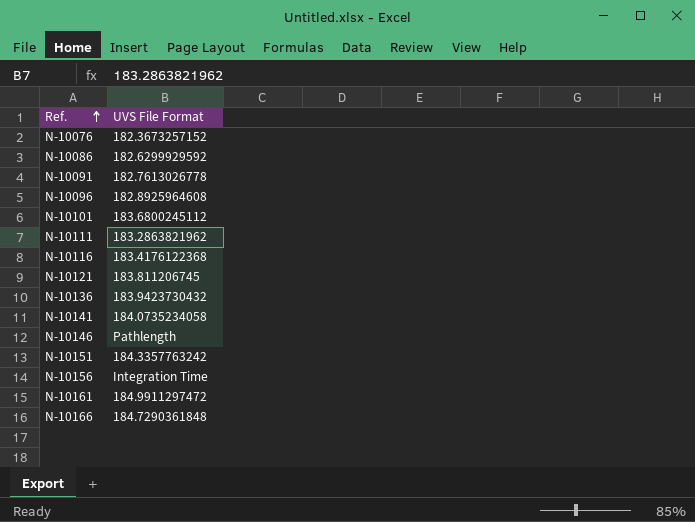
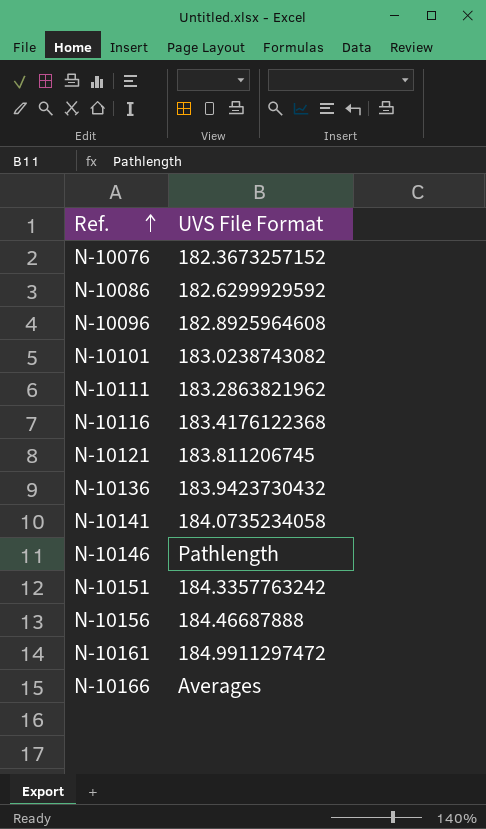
row N-10091: 182.7613026778 -> none
N-10101 | UVS File Format: 183.6800245112 -> 183.0238743082
N-10156 | UVS File Format: Integration Time -> 184.46687888
N-10166 | UVS File Format: 184.7290361848 -> Averages

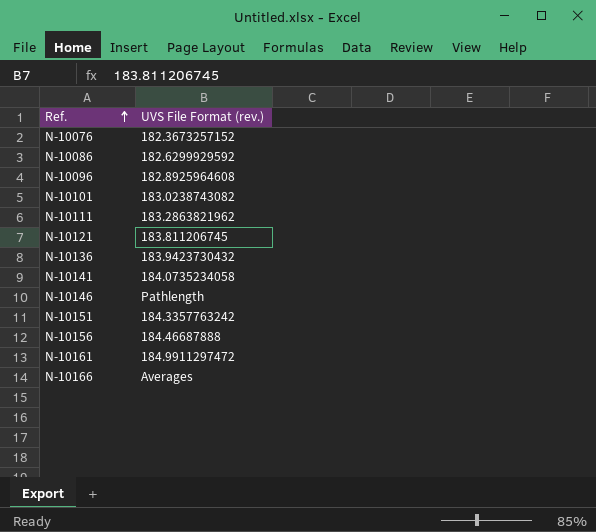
column name: UVS File Format -> UVS File Format (rev.)
row N-10116: 183.4176122368 -> none

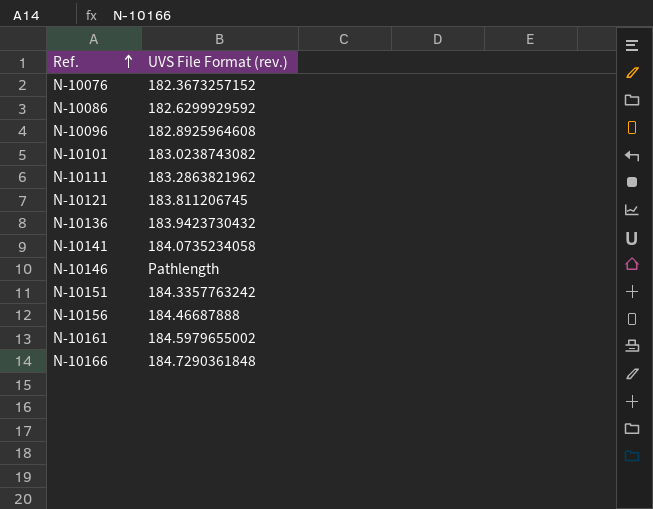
N-10161 | UVS File Format (rev.): 184.9911297472 -> 184.5979655002
N-10166 | UVS File Format (rev.): Averages -> 184.7290361848

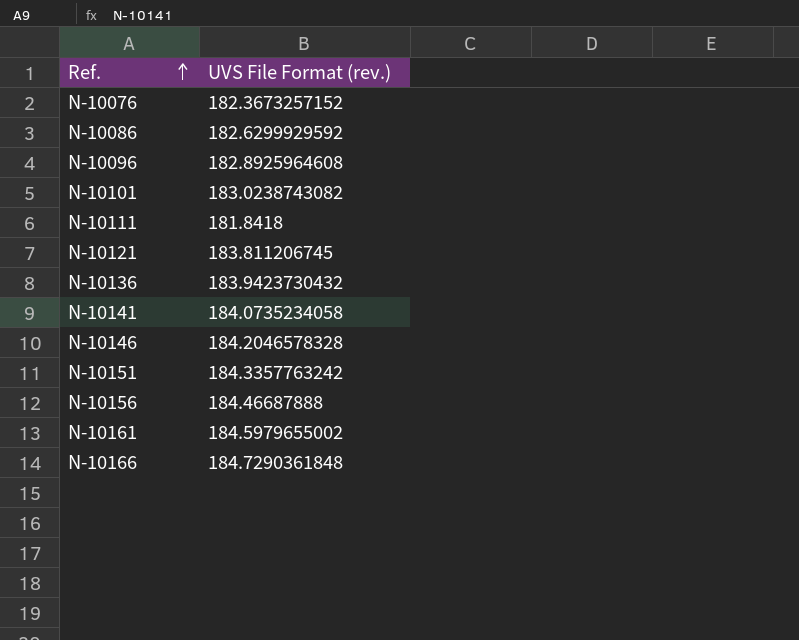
N-10111 | UVS File Format (rev.): 183.2863821962 -> 181.8418
N-10146 | UVS File Format (rev.): Pathlength -> 184.2046578328

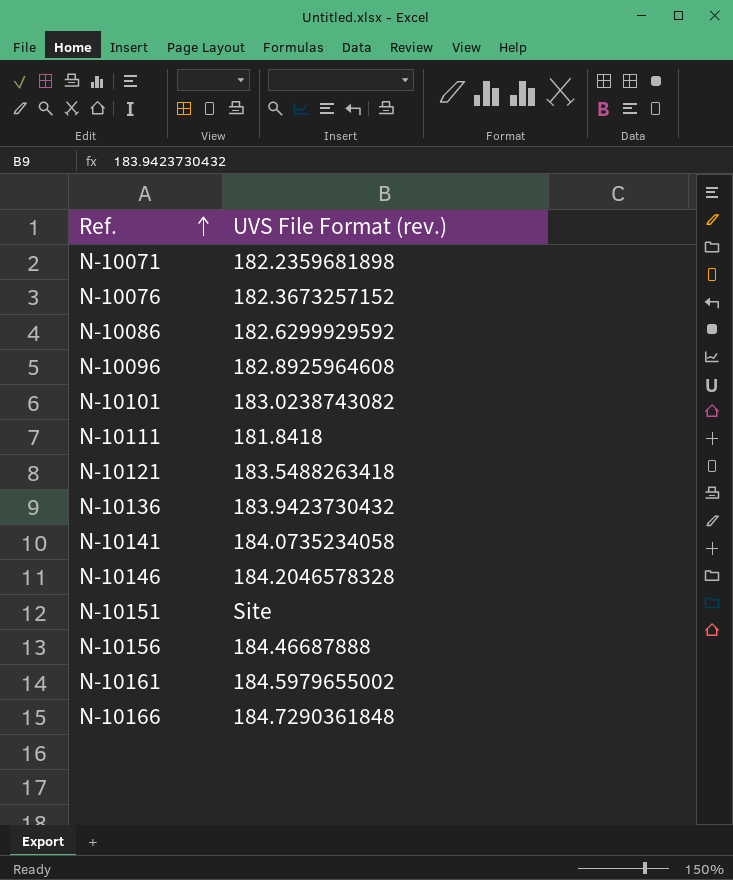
row N-10071: none -> 182.2359681898
N-10121 | UVS File Format (rev.): 183.811206745 -> 183.5488263418
N-10151 | UVS File Format (rev.): 184.3357763242 -> Site

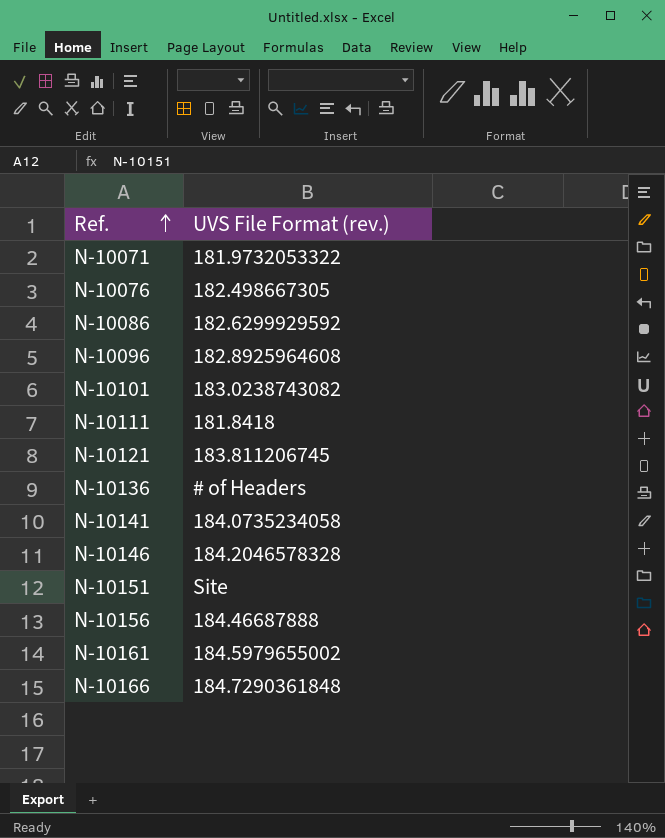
N-10071 | UVS File Format (rev.): 182.2359681898 -> 181.9732053322
N-10076 | UVS File Format (rev.): 182.3673257152 -> 182.498667305
N-10121 | UVS File Format (rev.): 183.5488263418 -> 183.811206745
N-10136 | UVS File Format (rev.): 183.9423730432 -> # of Headers

